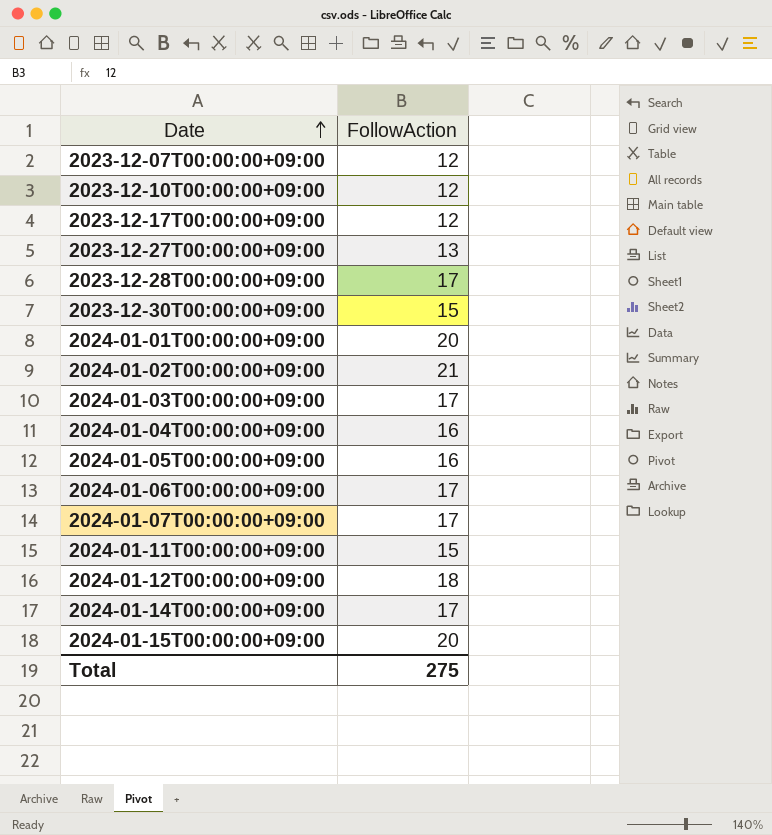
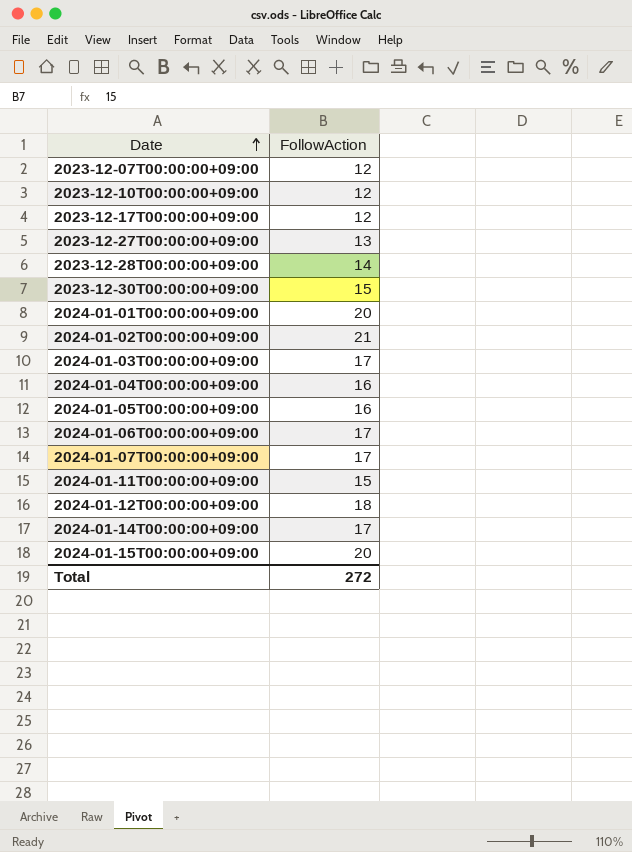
2023-12-28T00:00:00+09:00 | FollowAction: 17 -> 14
Total | FollowAction: 275 -> 272

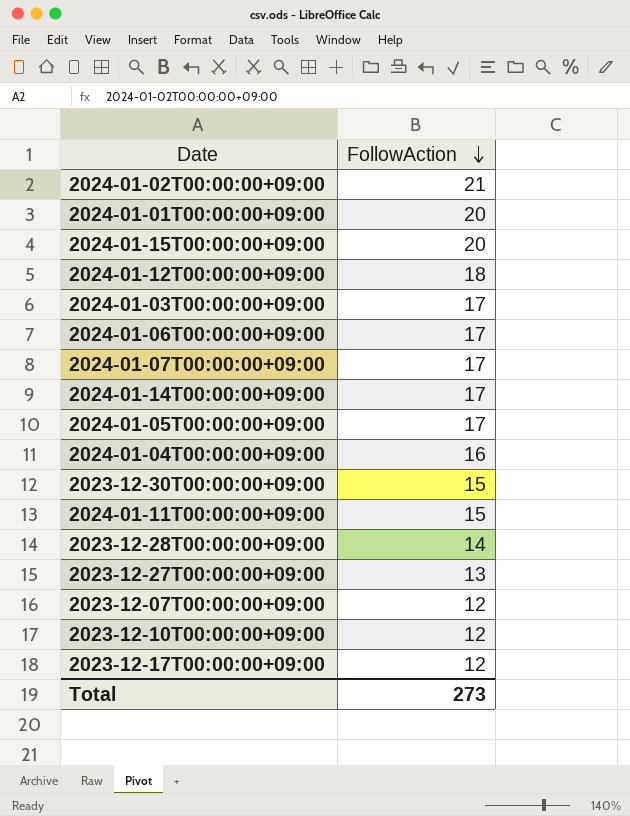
row order: Date ascending -> FollowAction descending
2024-01-05T00:00:00+09:00 | FollowAction: 16 -> 17
Total | FollowAction: 272 -> 273

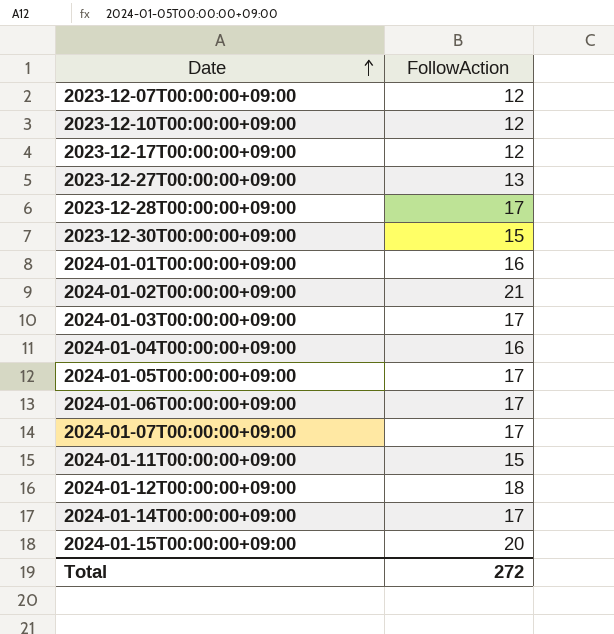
row order: FollowAction descending -> Date ascending
2023-12-28T00:00:00+09:00 | FollowAction: 14 -> 17
2024-01-01T00:00:00+09:00 | FollowAction: 20 -> 16
Total | FollowAction: 273 -> 272

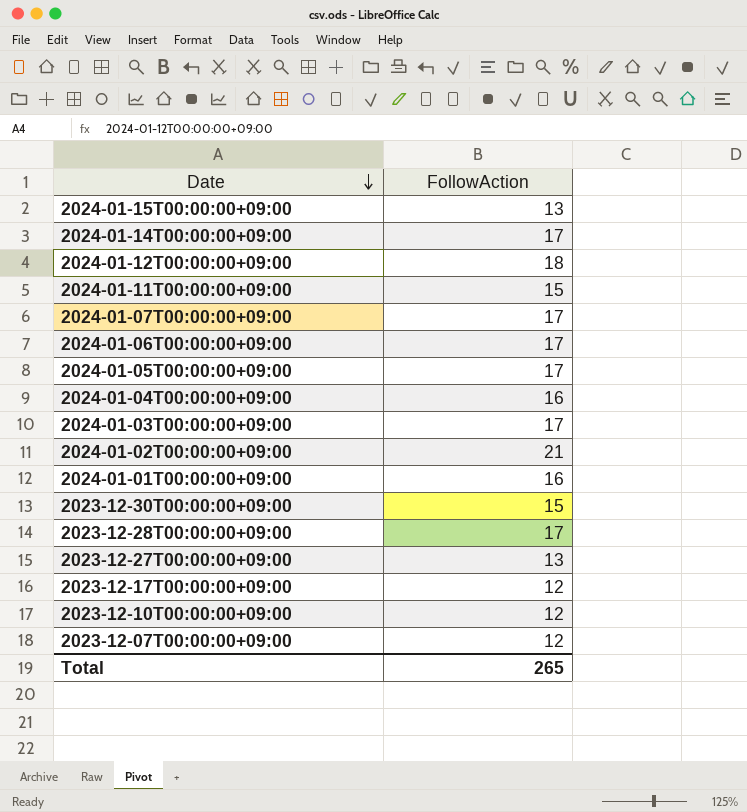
row order: Date ascending -> Date descending
2024-01-15T00:00:00+09:00 | FollowAction: 20 -> 13
Total | FollowAction: 272 -> 265

